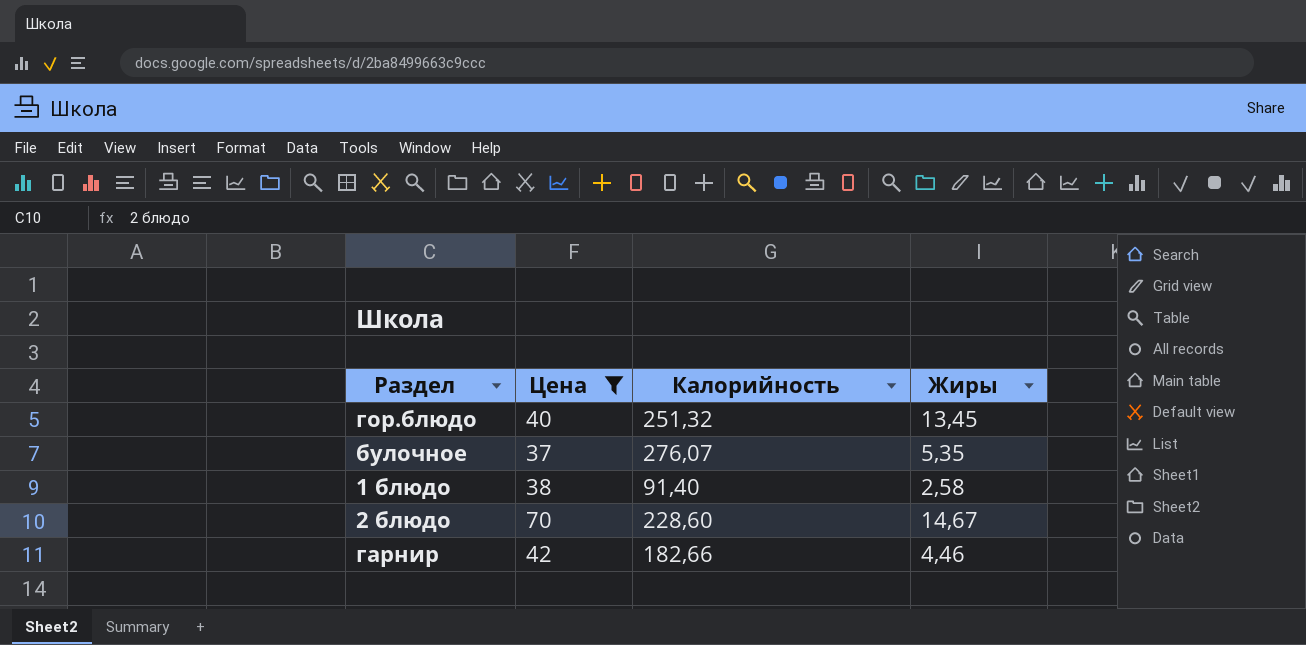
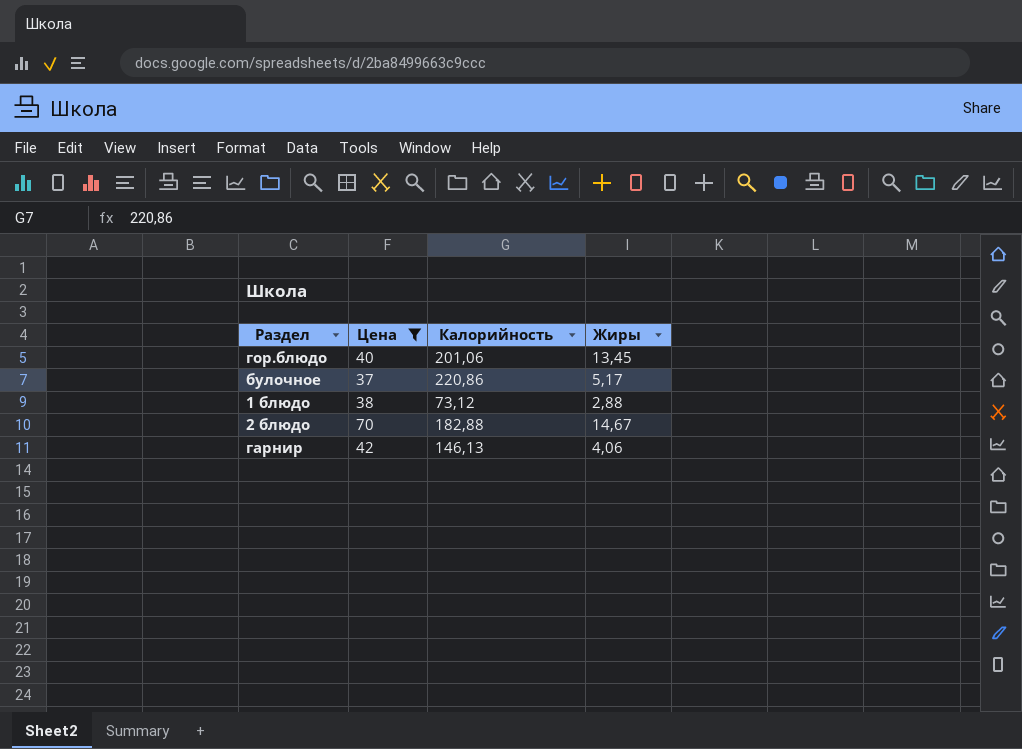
гор.блюдо | Калорийность: 251,32 -> 201,06
булочное | Калорийность: 276,07 -> 220,86
булочное | Жиры: 5,35 -> 5,17
1 блюдо | Калорийность: 91,40 -> 73,12
1 блюдо | Жиры: 2,58 -> 2,88
2 блюдо | Калорийность: 228,60 -> 182,88
гарнир | Калорийность: 182,66 -> 146,13
гарнир | Жиры: 4,46 -> 4,06

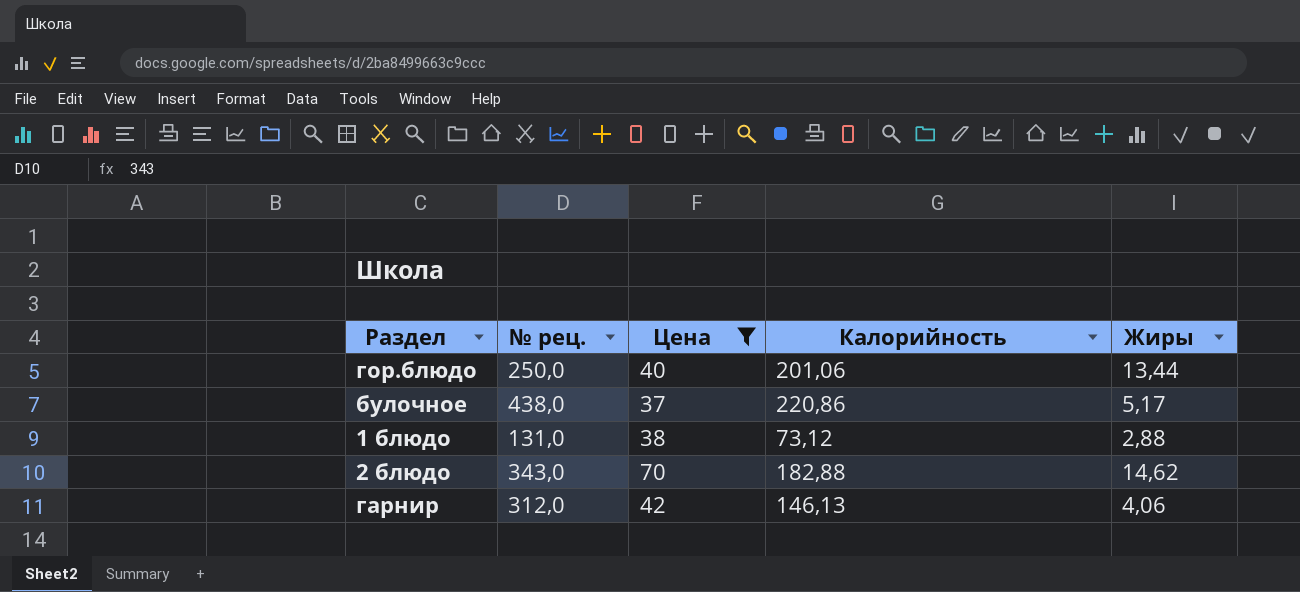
column № рец. | position: none -> 2
гор.блюдо | Жиры: 13,45 -> 13,44
2 блюдо | Жиры: 14,67 -> 14,62

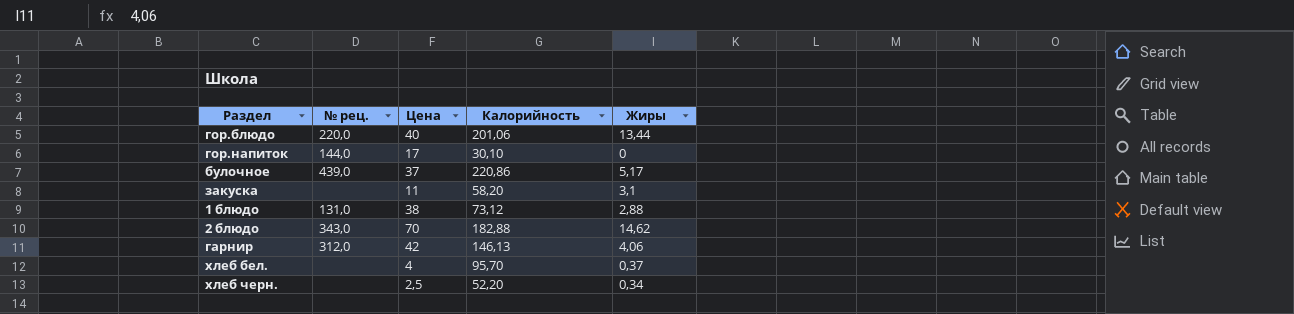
filter: Цена >= 37 -> none
гор.блюдо | № рец.: 250,0 -> 220,0
булочное | № рец.: 438,0 -> 439,0

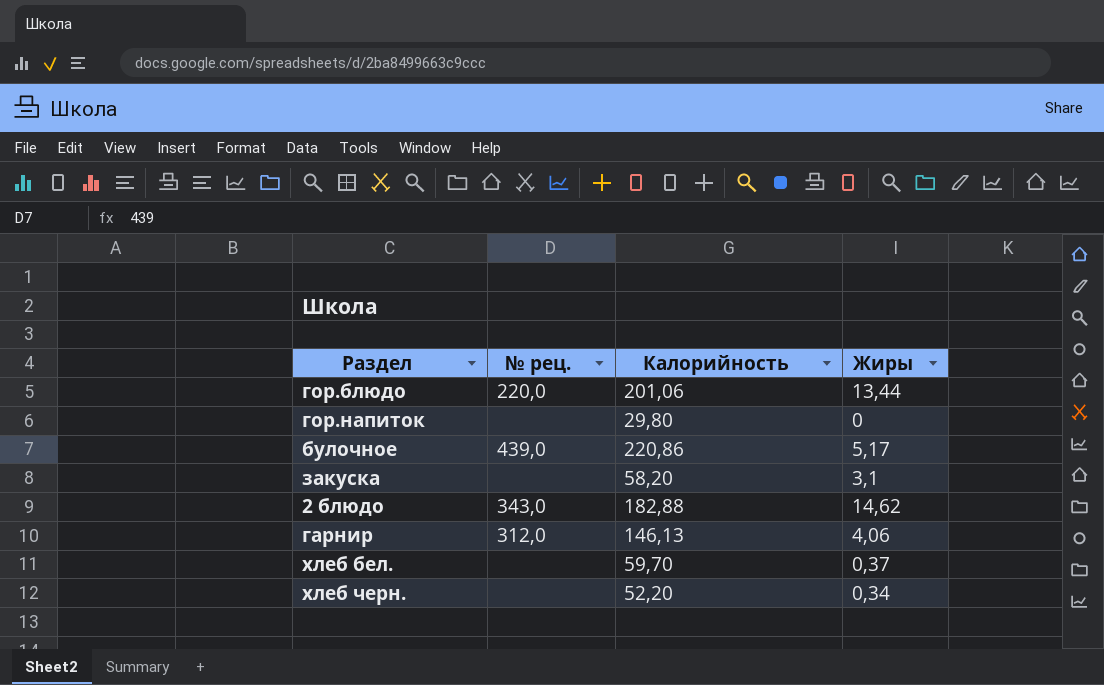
column Цена | position: 3 -> none
row 1 блюдо: 131,0 | 38 | 73,12 | 2,88 -> none
гор.напиток | № рец.: 144,0 -> none
гор.напиток | Калорийность: 30,10 -> 29,80
хлеб бел. | Калорийность: 95,70 -> 59,70

